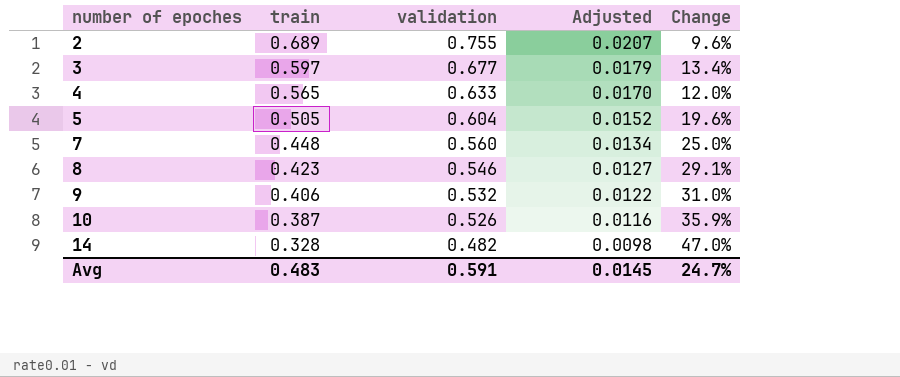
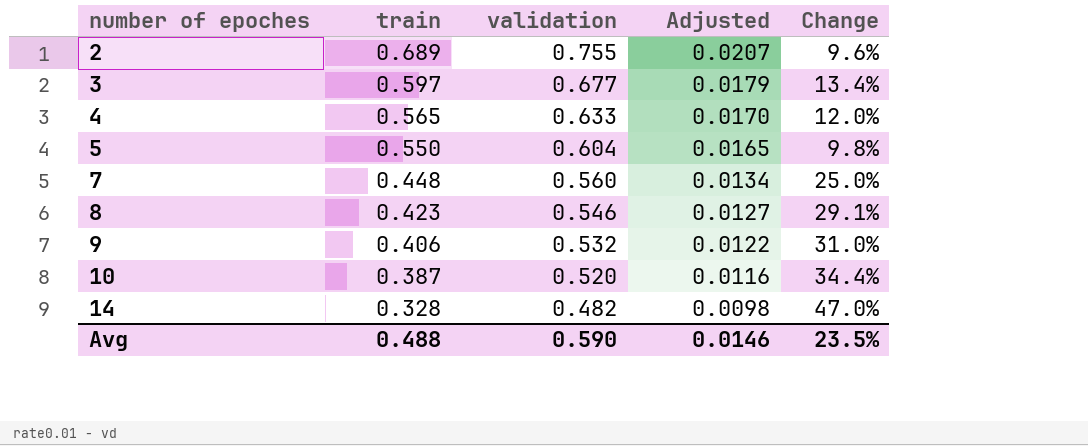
5 | train: 0.505 -> 0.550
5 | Adjusted: 0.0152 -> 0.0165
5 | Change: 19.6% -> 9.8%
10 | validation: 0.526 -> 0.520
10 | Change: 35.9% -> 34.4%
Avg | train: 0.483 -> 0.488
Avg | validation: 0.591 -> 0.590
Avg | Adjusted: 0.0145 -> 0.0146
Avg | Change: 24.7% -> 23.5%

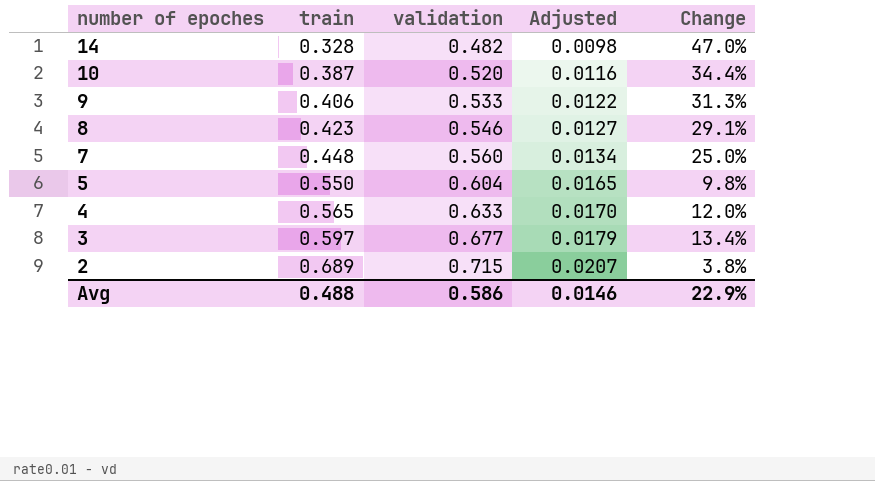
row order: number of epoches ascending -> number of epoches descending
9 | validation: 0.532 -> 0.533
9 | Change: 31.0% -> 31.3%
2 | validation: 0.755 -> 0.715
2 | Change: 9.6% -> 3.8%
Avg | validation: 0.590 -> 0.586
Avg | Change: 23.5% -> 22.9%

